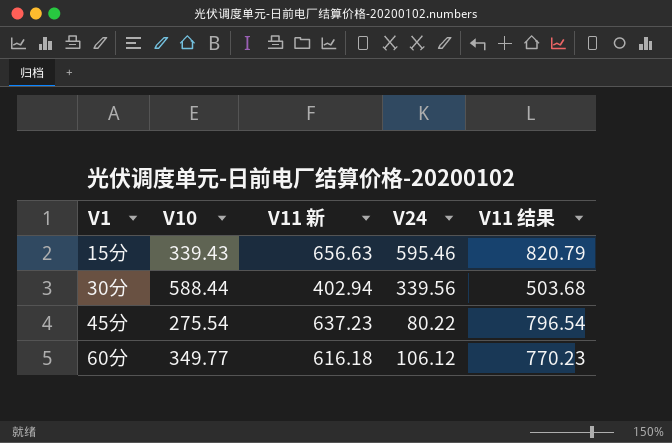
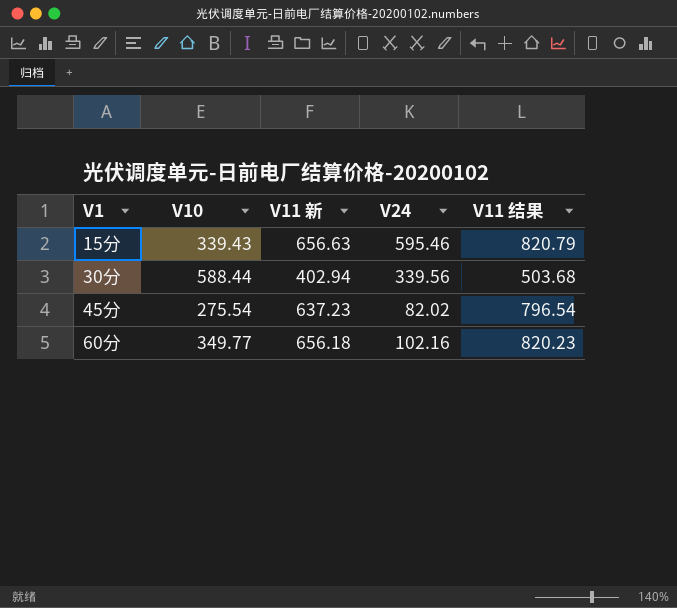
45分 | V24: 80.22 -> 82.02
60分 | V11 新: 616.18 -> 656.18
60分 | V24: 106.12 -> 102.16
60分 | V11 结果: 770.23 -> 820.23

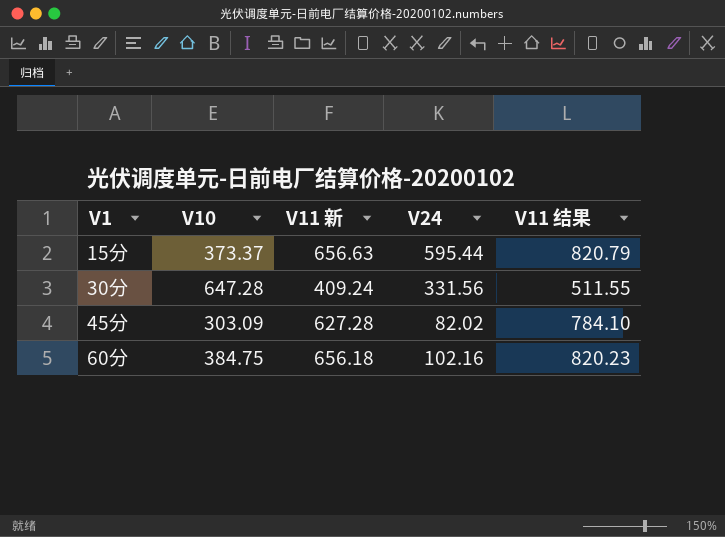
15分 | V10: 339.43 -> 373.37
15分 | V24: 595.46 -> 595.44
30分 | V10: 588.44 -> 647.28
30分 | V11 新: 402.94 -> 409.24
30分 | V24: 339.56 -> 331.56
30分 | V11 结果: 503.68 -> 511.55
45分 | V10: 275.54 -> 303.09
45分 | V11 新: 637.23 -> 627.28
45分 | V11 结果: 796.54 -> 784.10
60分 | V10: 349.77 -> 384.75

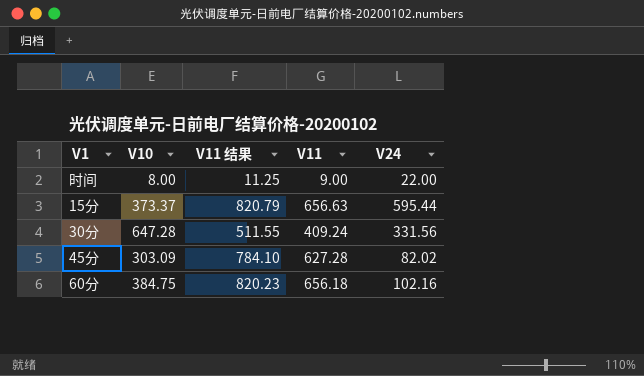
column V11 结果 | position: 5 -> 3
column name: V11 新 -> V11
row 时间: none -> 8.00 | 11.25 | 9.00 | 22.00

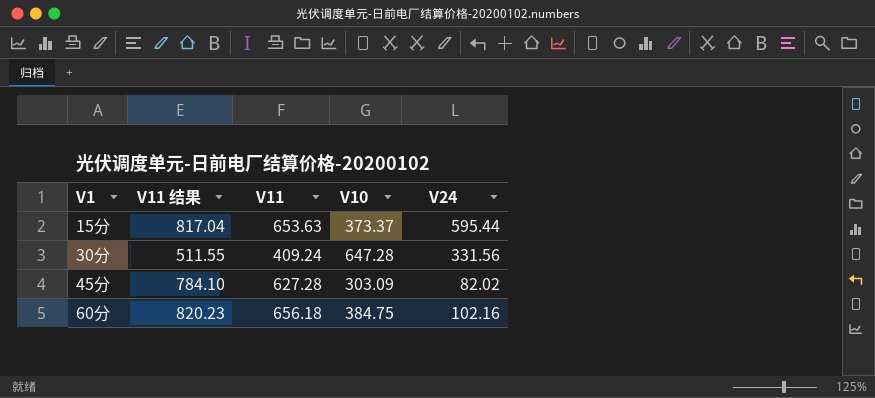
column V10 | position: 2 -> 4
row 时间: 8.00 | 11.25 | 9.00 | 22.00 -> none
15分 | V11 结果: 820.79 -> 817.04
15分 | V11: 656.63 -> 653.63

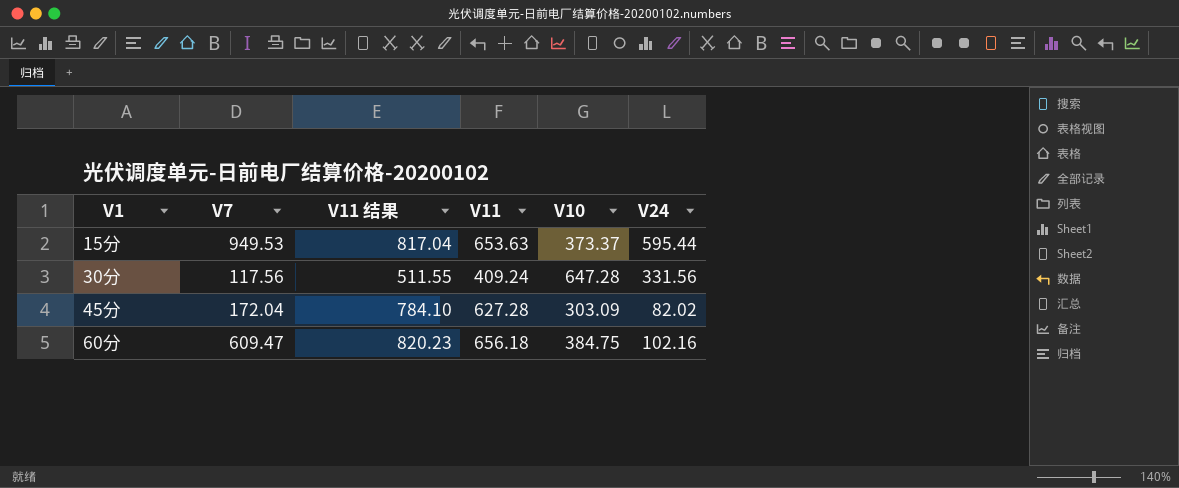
column V7 | position: none -> 2

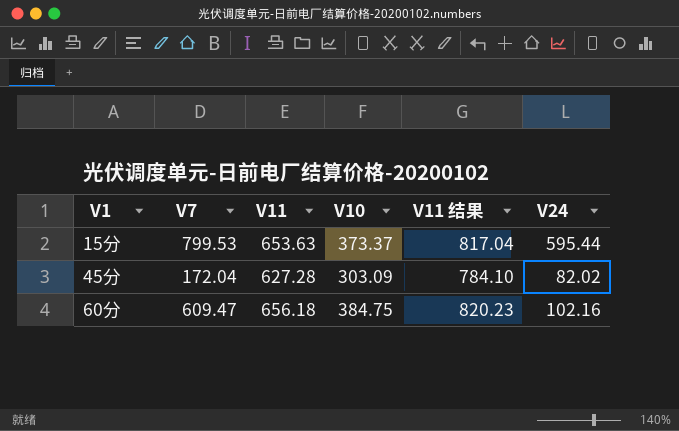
column V11 结果 | position: 3 -> 5
row 30分: 117.56 | 511.55 | 409.24 | 647.28 | 331.56 -> none
15分 | V7: 949.53 -> 799.53

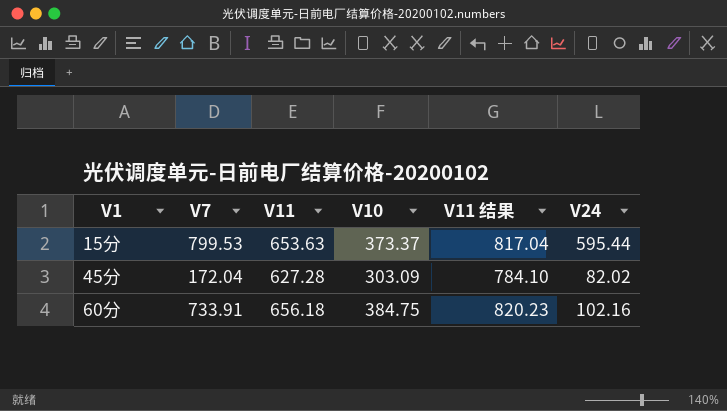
60分 | V7: 609.47 -> 733.91

